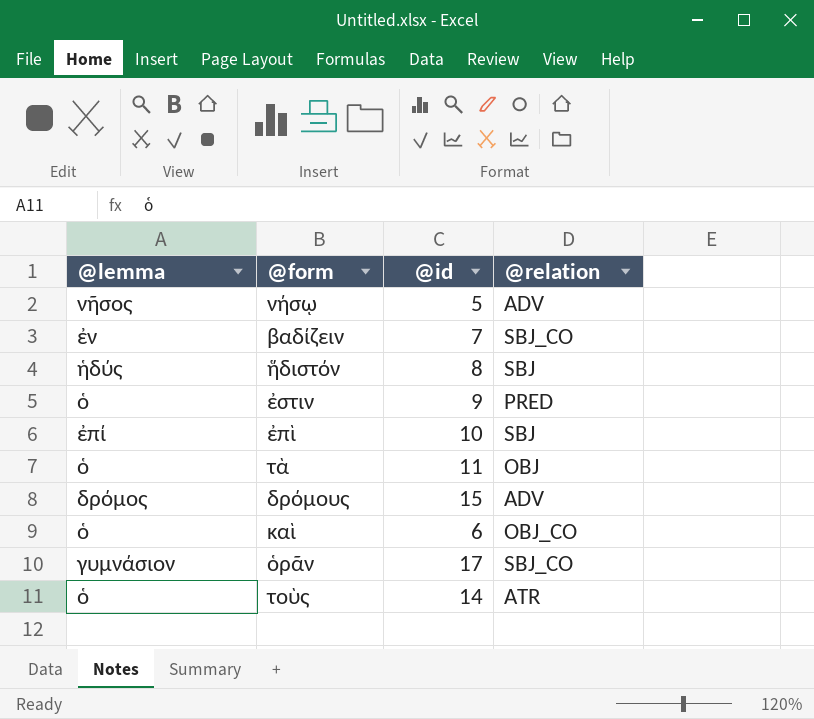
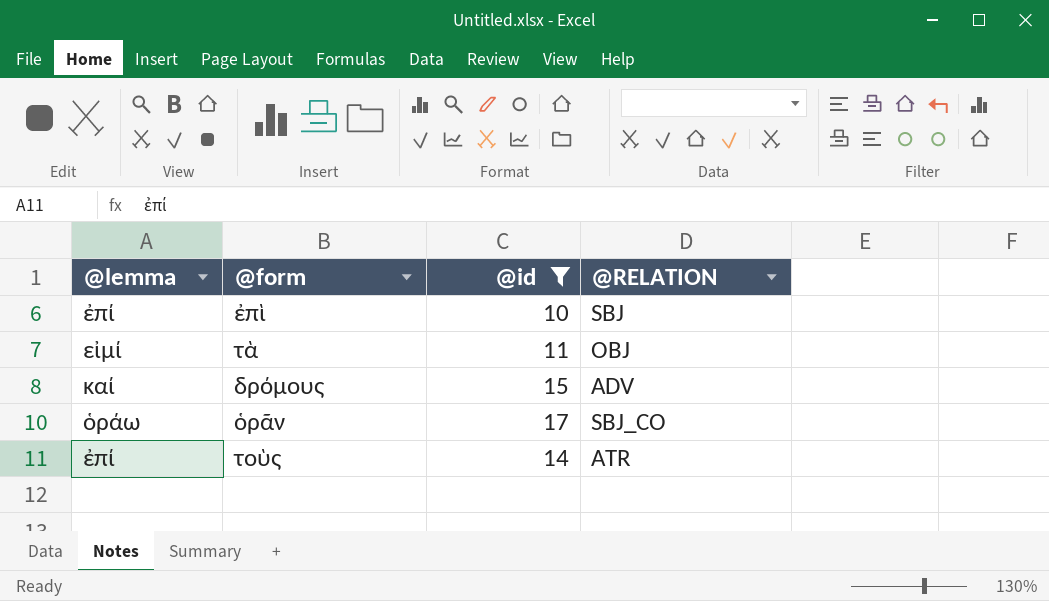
filter: none -> @id >= 10
column name: @relation -> @RELATION
τὰ | @lemma: ὁ -> εἰμί
δρόμους | @lemma: δρόμος -> καί
ὁρᾶν | @lemma: γυμνάσιον -> ὁράω
τοὺς | @lemma: ὁ -> ἐπί

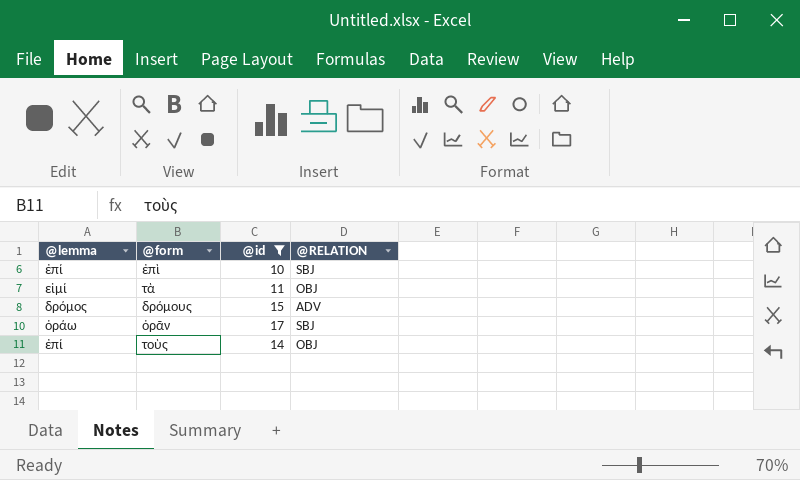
δρόμους | @lemma: καί -> δρόμος
ὁρᾶν | @RELATION: SBJ_CO -> SBJ
τοὺς | @RELATION: ATR -> OBJ

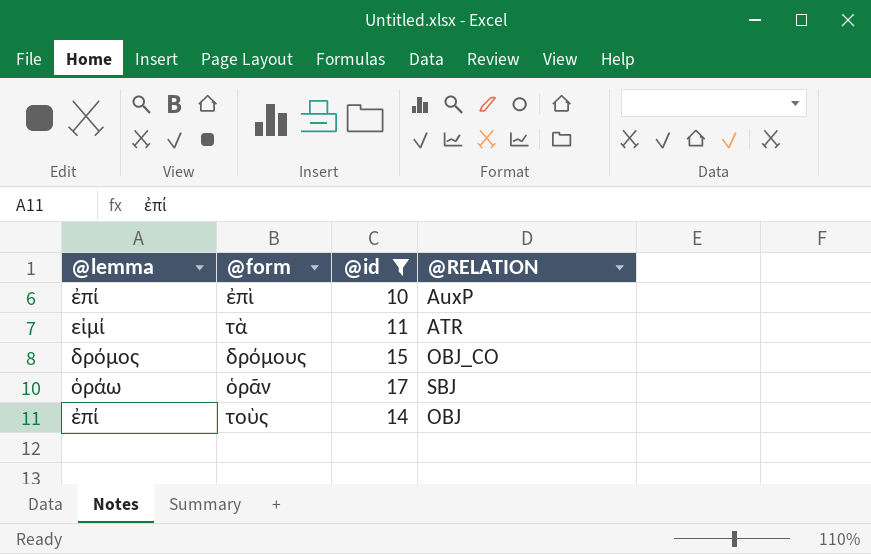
ἐπὶ | @RELATION: SBJ -> AuxP
τὰ | @RELATION: OBJ -> ATR
δρόμους | @RELATION: ADV -> OBJ_CO

